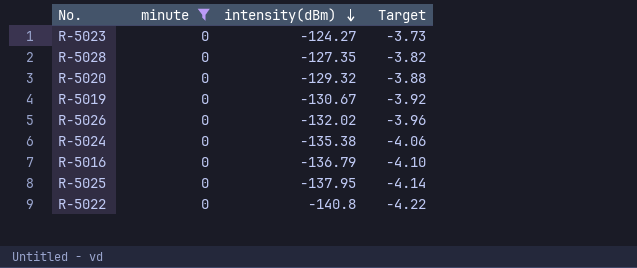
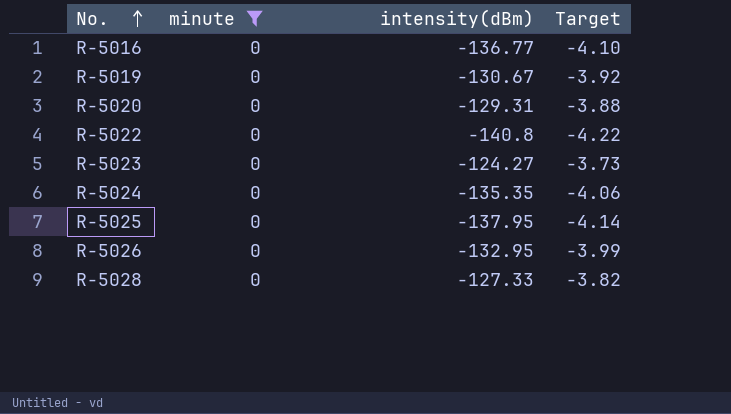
row order: intensity(dBm) descending -> No. ascending
R-5016 | intensity(dBm): -136.79 -> -136.77
R-5020 | intensity(dBm): -129.32 -> -129.31
R-5024 | intensity(dBm): -135.38 -> -135.35
R-5026 | intensity(dBm): -132.02 -> -132.95
R-5026 | Target: -3.96 -> -3.99
R-5028 | intensity(dBm): -127.35 -> -127.33

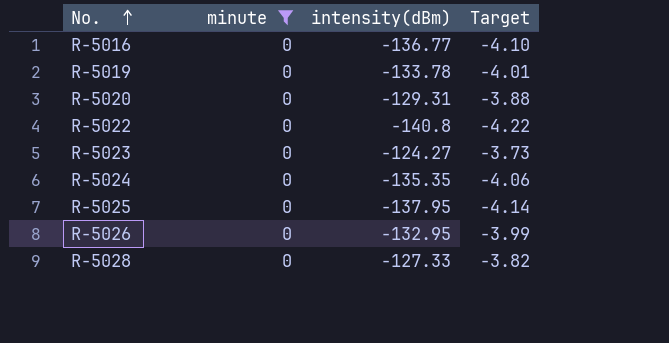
R-5019 | intensity(dBm): -130.67 -> -133.78
R-5019 | Target: -3.92 -> -4.01

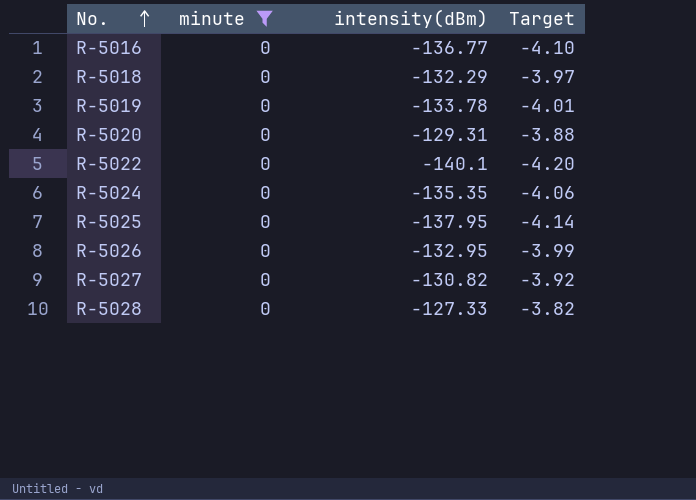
row R-5023: 0 | -124.27 | -3.73 -> none
row R-5018: none -> 0 | -132.29 | -3.97
R-5022 | intensity(dBm): -140.8 -> -140.1
R-5022 | Target: -4.22 -> -4.20
row R-5027: none -> 0 | -130.82 | -3.92

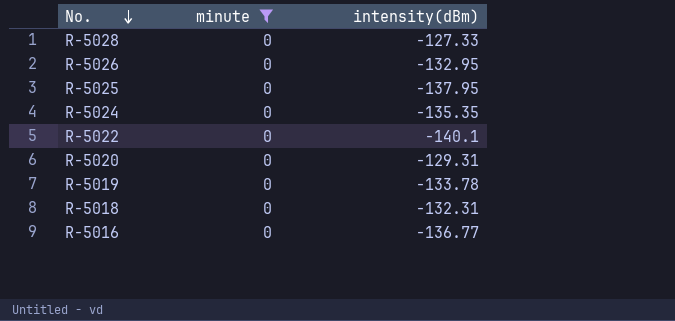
row order: No. ascending -> No. descending
column Target | formula: [intensity(dBm)] * 0.03 -> none
row R-5027: 0 | -130.82 | -3.92 -> none
R-5018 | intensity(dBm): -132.29 -> -132.31

